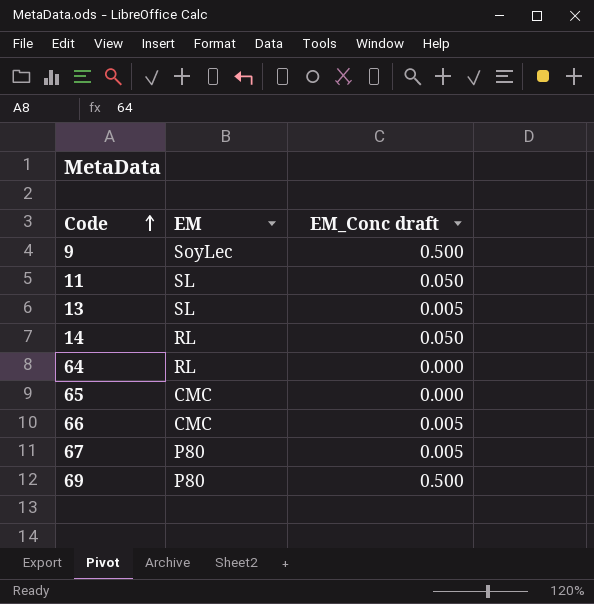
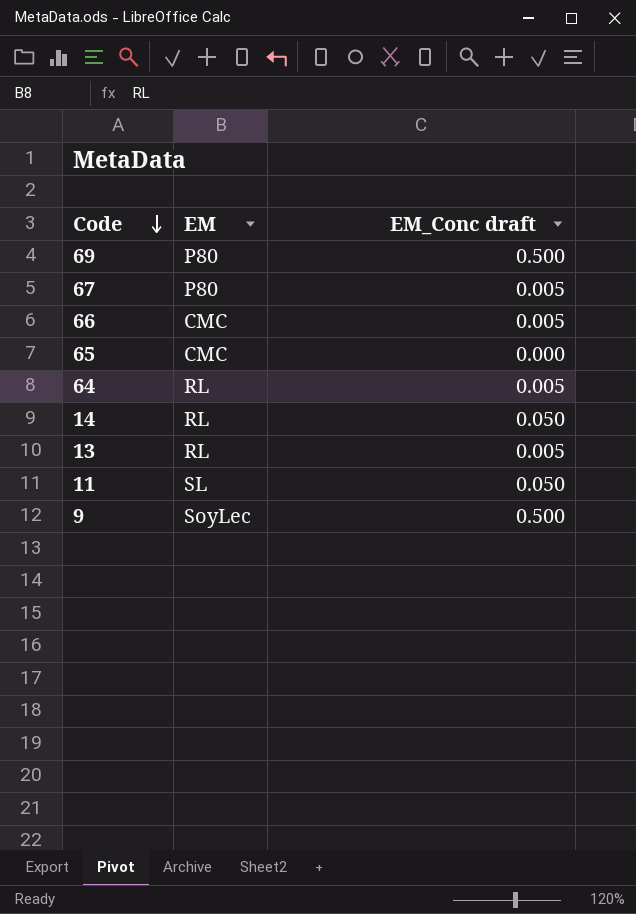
row order: Code ascending -> Code descending
64 | EM_Conc draft: 0.000 -> 0.005
13 | EM: SL -> RL

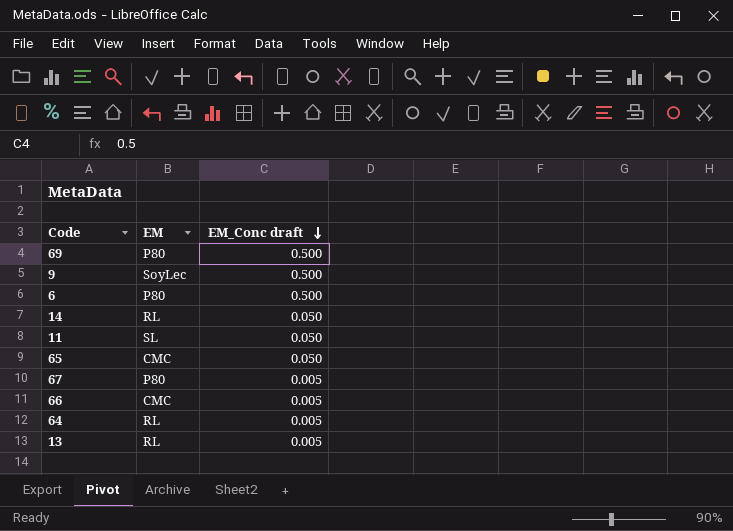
row order: Code descending -> EM_Conc draft descending
row 6: none -> P80 | 0.500
65 | EM_Conc draft: 0.000 -> 0.050

